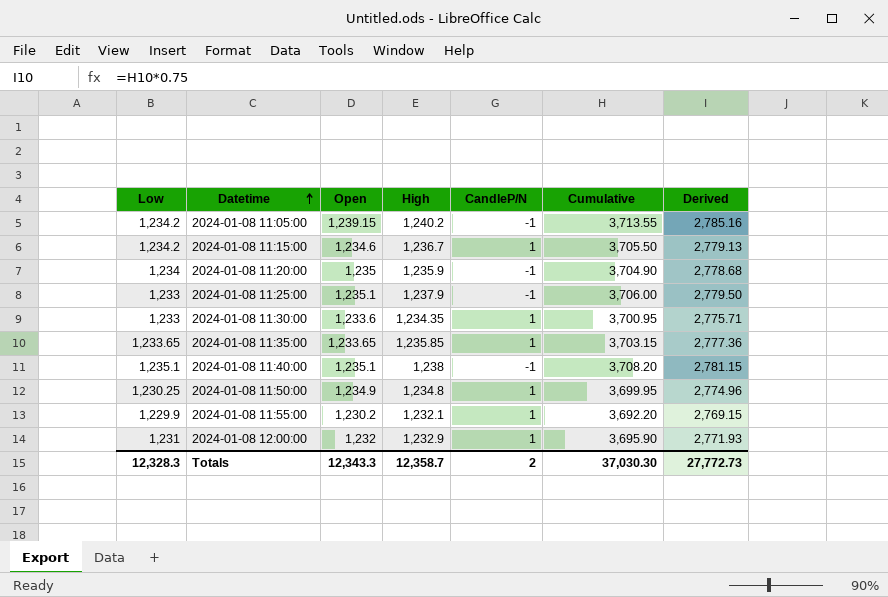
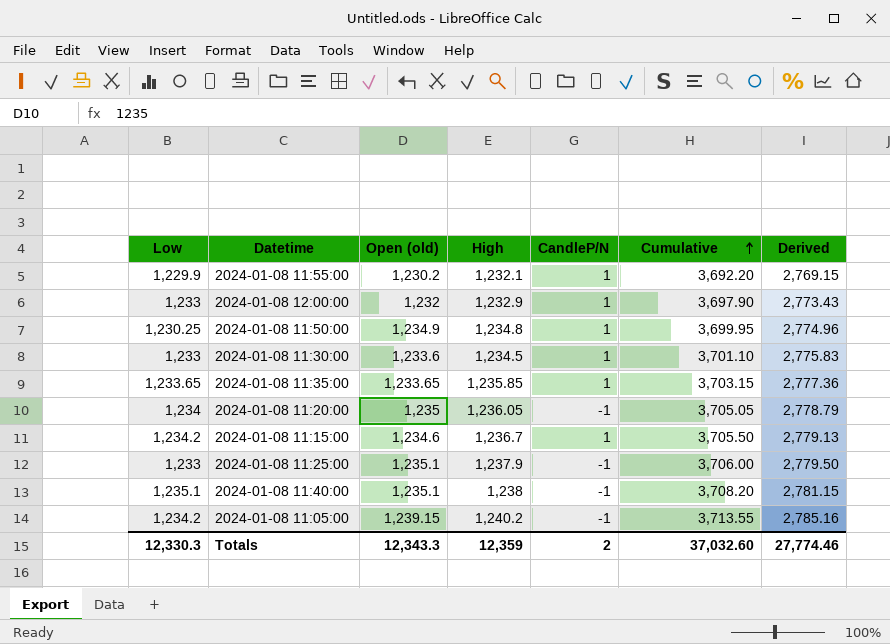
row order: Datetime ascending -> Cumulative ascending
column name: Open -> Open (old)
2024-01-08 12:00:00 | Low: 1,231 -> 1,233
2024-01-08 12:00:00 | Cumulative: 3,695.90 -> 3,697.90
2024-01-08 12:00:00 | Derived: 2,771.93 -> 2,773.43
2024-01-08 11:30:00 | High: 1,234.35 -> 1,234.5
2024-01-08 11:30:00 | Cumulative: 3,700.95 -> 3,701.10
2024-01-08 11:30:00 | Derived: 2,775.71 -> 2,775.83
2024-01-08 11:20:00 | High: 1,235.9 -> 1,236.05
2024-01-08 11:20:00 | Cumulative: 3,704.90 -> 3,705.05
2024-01-08 11:20:00 | Derived: 2,778.68 -> 2,778.79
Totals | Low: 12,328.3 -> 12,330.3
Totals | High: 12,358.7 -> 12,359
Totals | Cumulative: 37,030.30 -> 37,032.60
Totals | Derived: 27,772.73 -> 27,774.46

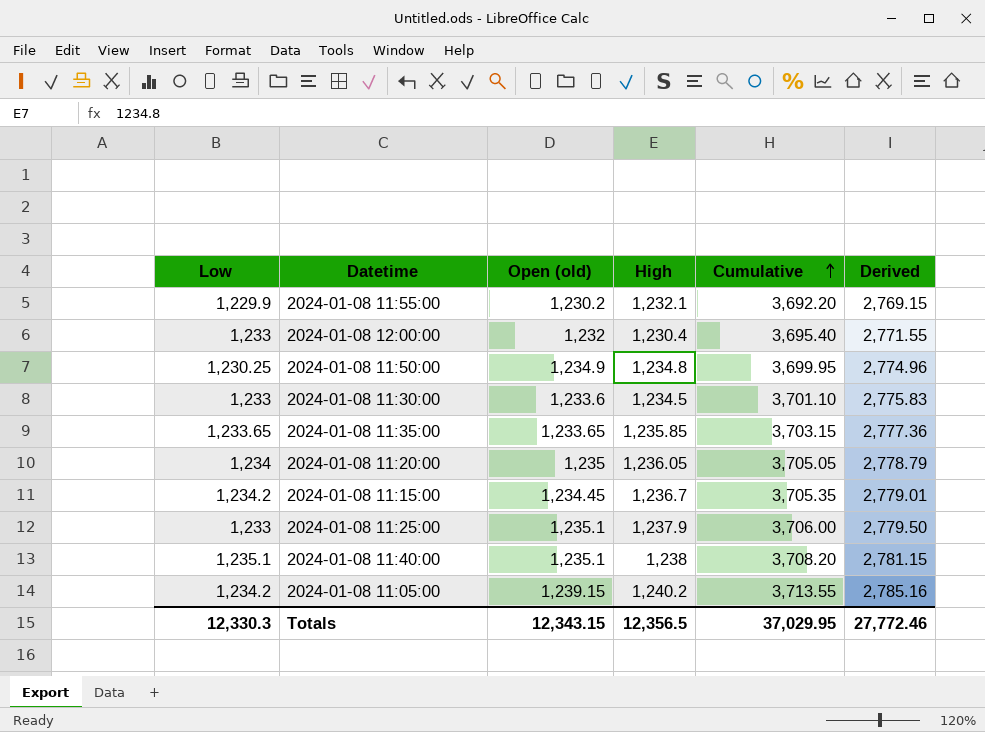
column CandleP/N | position: 5 -> none
2024-01-08 12:00:00 | High: 1,232.9 -> 1,230.4
2024-01-08 12:00:00 | Cumulative: 3,697.90 -> 3,695.40
2024-01-08 12:00:00 | Derived: 2,773.43 -> 2,771.55
2024-01-08 11:15:00 | Open (old): 1,234.6 -> 1,234.45
2024-01-08 11:15:00 | Cumulative: 3,705.50 -> 3,705.35
2024-01-08 11:15:00 | Derived: 2,779.13 -> 2,779.01
Totals | Open (old): 12,343.3 -> 12,343.15
Totals | High: 12,359 -> 12,356.5
Totals | Cumulative: 37,032.60 -> 37,029.95
Totals | Derived: 27,774.46 -> 27,772.46

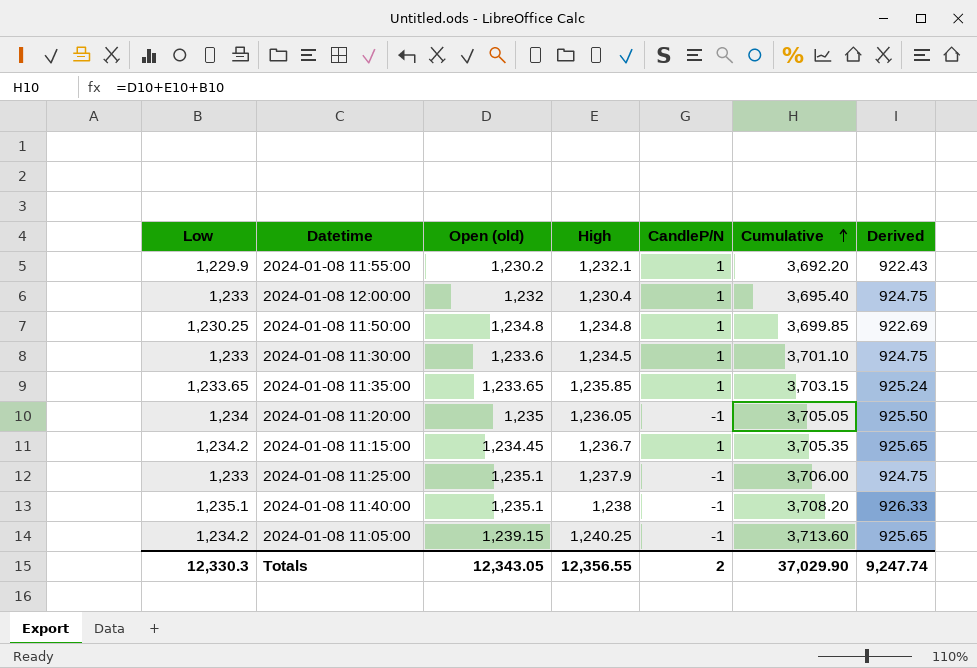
column CandleP/N | position: none -> 5
column Derived | formula: [Cumulative] * 0.75 -> [Low] * 0.75
2024-01-08 11:50:00 | Open (old): 1,234.9 -> 1,234.8
2024-01-08 11:50:00 | Cumulative: 3,699.95 -> 3,699.85
2024-01-08 11:05:00 | High: 1,240.2 -> 1,240.25
2024-01-08 11:05:00 | Cumulative: 3,713.55 -> 3,713.60
Totals | Open (old): 12,343.15 -> 12,343.05
Totals | High: 12,356.5 -> 12,356.55
Totals | Cumulative: 37,029.95 -> 37,029.90
Totals | Derived: 27,772.46 -> 9,247.74

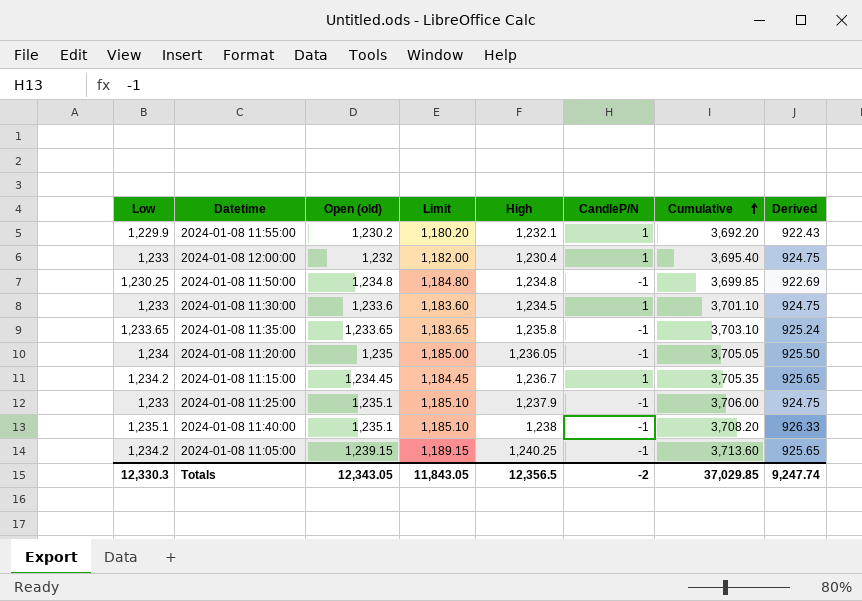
column Limit | formula: none -> [Open (old)] - 50
2024-01-08 11:50:00 | CandleP/N: 1 -> -1
2024-01-08 11:35:00 | High: 1,235.85 -> 1,235.8
2024-01-08 11:35:00 | CandleP/N: 1 -> -1
2024-01-08 11:35:00 | Cumulative: 3,703.15 -> 3,703.10
Totals | High: 12,356.55 -> 12,356.5
Totals | CandleP/N: 2 -> -2
Totals | Cumulative: 37,029.90 -> 37,029.85

